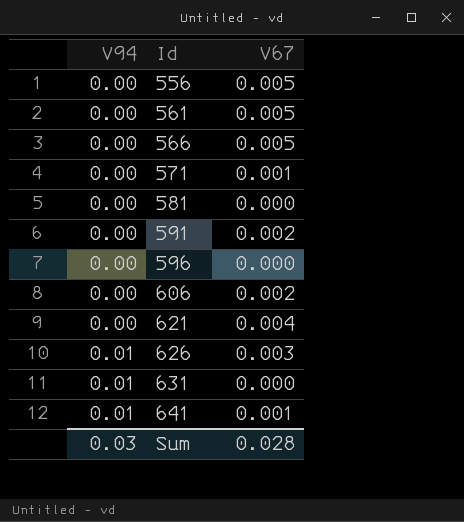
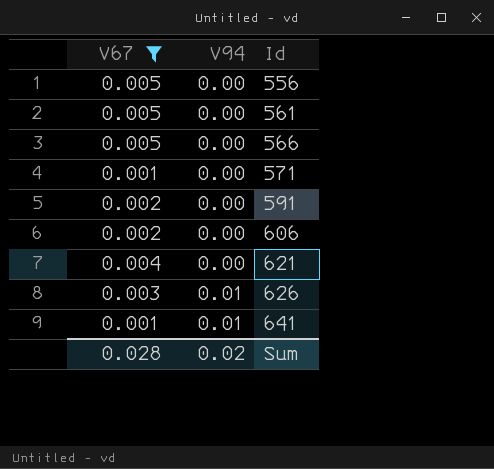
filter: none -> V67 != 0.000
column V67 | position: 3 -> 1
Sum | V94: 0.03 -> 0.02

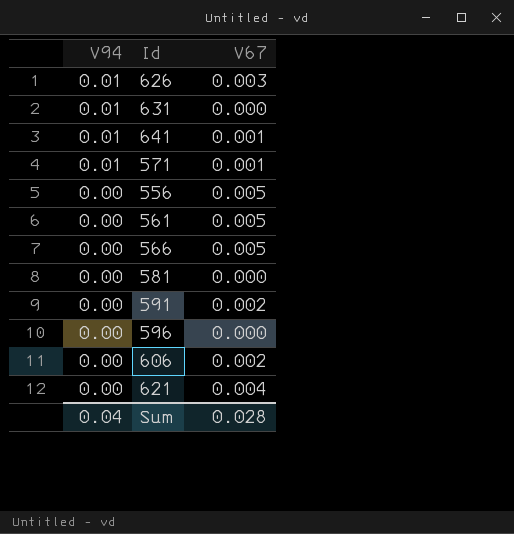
filter: V67 != 0.000 -> none
row order: V94 ascending -> V94 descending
column V67 | position: 1 -> 3
571 | V94: 0.00 -> 0.01
Sum | V94: 0.02 -> 0.04

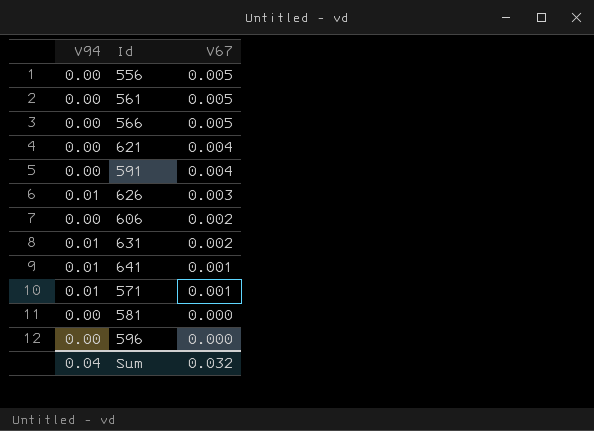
row order: V94 descending -> V67 descending
591 | V67: 0.002 -> 0.004
631 | V67: 0.000 -> 0.002
Sum | V67: 0.028 -> 0.032

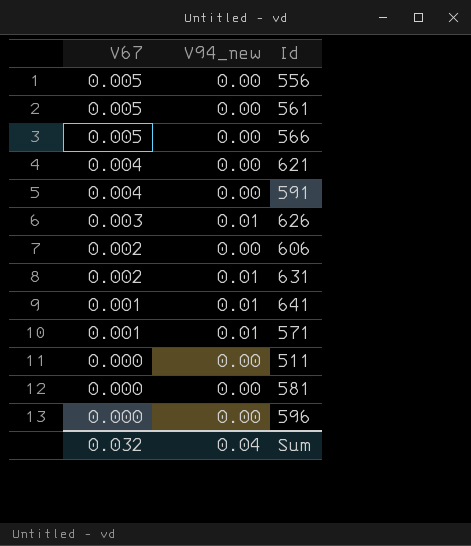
column V67 | position: 3 -> 1
column name: V94 -> V94_new
row 511: none -> 0.000 | 0.00

